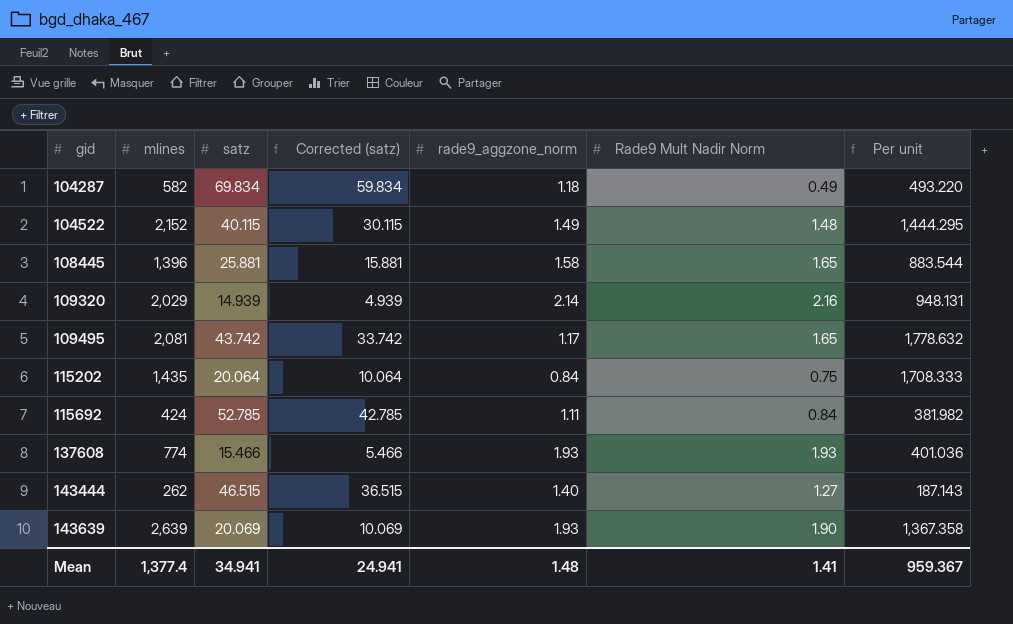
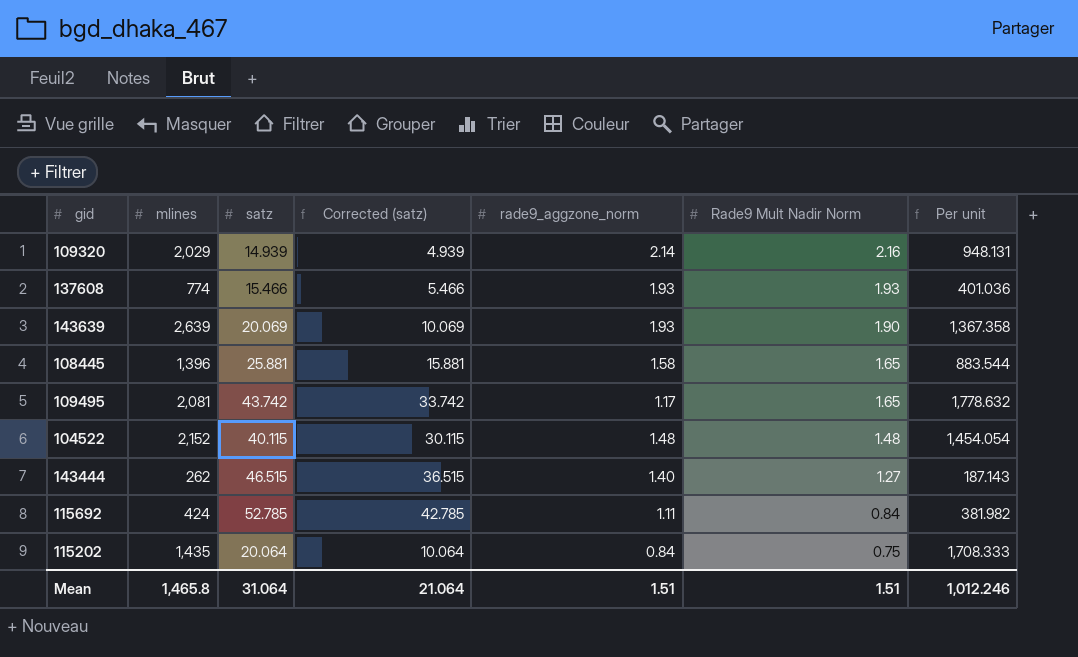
row order: gid ascending -> Rade9 Mult Nadir Norm descending
row 104287: 582 | 69.834 | 59.834 | 1.18 | 0.49 | 493.220 -> none
104522 | rade9_aggzone_norm: 1.49 -> 1.48
104522 | Per unit: 1,444.295 -> 1,454.054
Mean | mlines: 1,377.4 -> 1,465.8
Mean | satz: 34.941 -> 31.064
Mean | Corrected (satz): 24.941 -> 21.064
Mean | rade9_aggzone_norm: 1.48 -> 1.51
Mean | Rade9 Mult Nadir Norm: 1.41 -> 1.51
Mean | Per unit: 959.367 -> 1,012.246

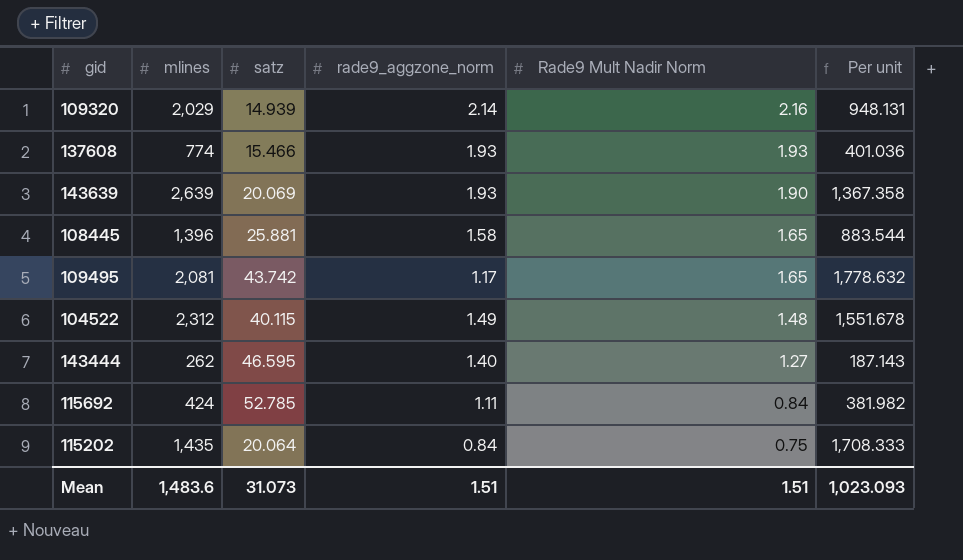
column Corrected (satz) | formula: [satz] - 10 -> none
104522 | mlines: 2,152 -> 2,312
104522 | rade9_aggzone_norm: 1.48 -> 1.49
104522 | Per unit: 1,454.054 -> 1,551.678
143444 | satz: 46.515 -> 46.595
Mean | mlines: 1,465.8 -> 1,483.6
Mean | satz: 31.064 -> 31.073
Mean | Per unit: 1,012.246 -> 1,023.093

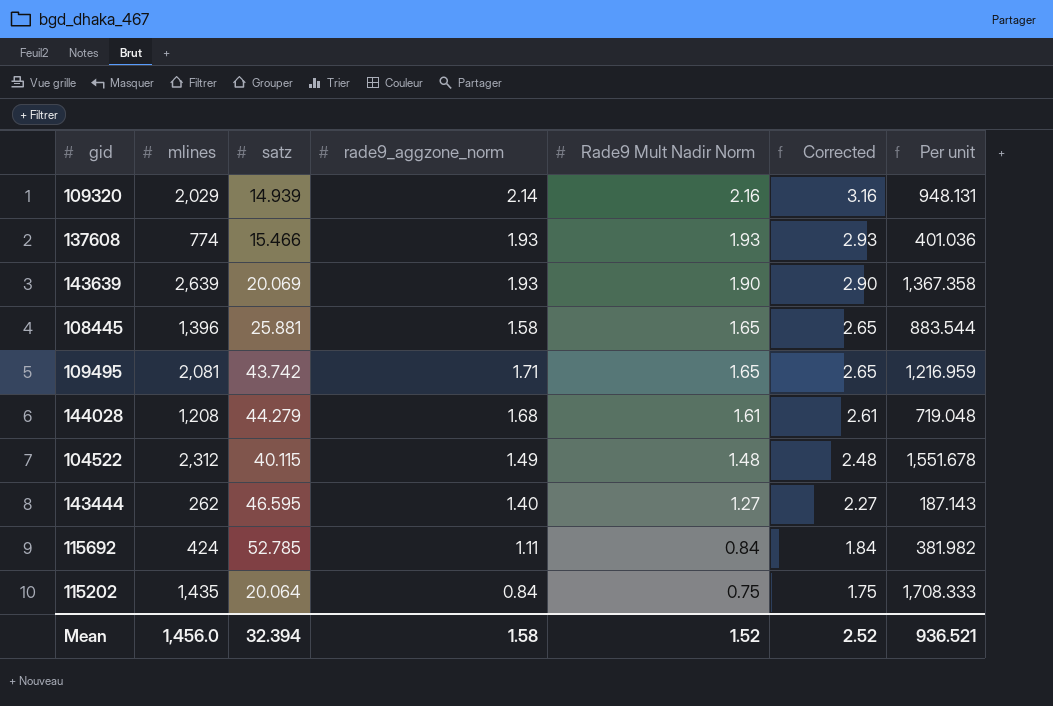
column Corrected | formula: none -> [Rade9 Mult Nadir Norm] + 1
109495 | rade9_aggzone_norm: 1.17 -> 1.71
109495 | Per unit: 1,778.632 -> 1,216.959
row 144028: none -> 1,208 | 44.279 | 1.68 | 1.61 | 2.61 | 719.048
Mean | mlines: 1,483.6 -> 1,456.0
Mean | satz: 31.073 -> 32.394
Mean | rade9_aggzone_norm: 1.51 -> 1.58
Mean | Rade9 Mult Nadir Norm: 1.51 -> 1.52
Mean | Per unit: 1,023.093 -> 936.521

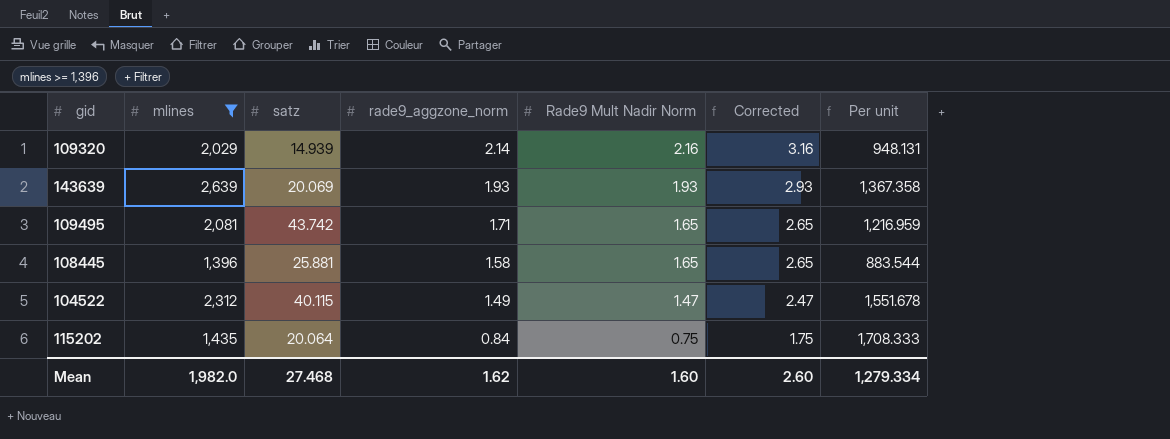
filter: none -> mlines >= 1,396
row order: Rade9 Mult Nadir Norm descending -> rade9_aggzone_norm descending
143639 | Rade9 Mult Nadir Norm: 1.90 -> 1.93
143639 | Corrected: 2.90 -> 2.93
104522 | Rade9 Mult Nadir Norm: 1.48 -> 1.47
104522 | Corrected: 2.48 -> 2.47
Mean | mlines: 1,456.0 -> 1,982.0
Mean | satz: 32.394 -> 27.468
Mean | rade9_aggzone_norm: 1.58 -> 1.62
Mean | Rade9 Mult Nadir Norm: 1.52 -> 1.60
Mean | Corrected: 2.52 -> 2.60
Mean | Per unit: 936.521 -> 1,279.334

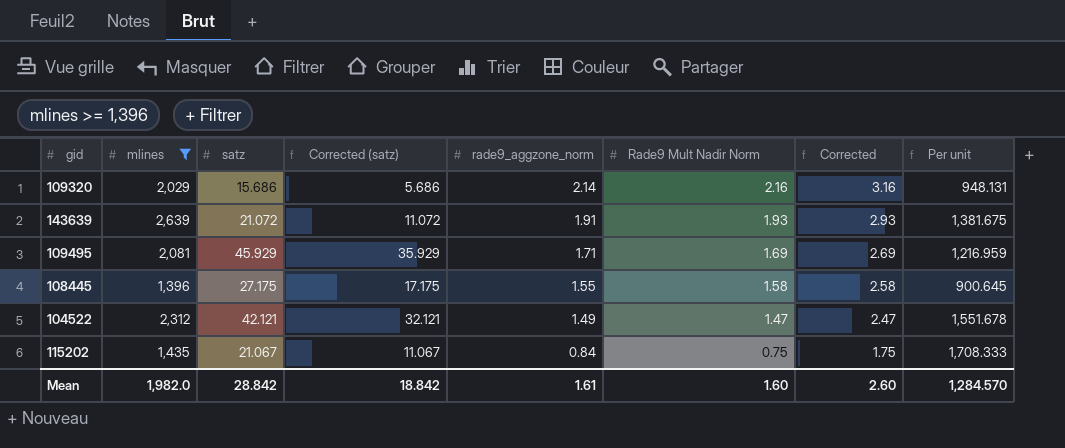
column Corrected (satz) | formula: none -> [satz] - 10
109320 | satz: 14.939 -> 15.686
143639 | satz: 20.069 -> 21.072
143639 | rade9_aggzone_norm: 1.93 -> 1.91
143639 | Per unit: 1,367.358 -> 1,381.675
109495 | satz: 43.742 -> 45.929
109495 | Rade9 Mult Nadir Norm: 1.65 -> 1.69
109495 | Corrected: 2.65 -> 2.69
108445 | satz: 25.881 -> 27.175
108445 | rade9_aggzone_norm: 1.58 -> 1.55
108445 | Rade9 Mult Nadir Norm: 1.65 -> 1.58
108445 | Corrected: 2.65 -> 2.58
108445 | Per unit: 883.544 -> 900.645
104522 | satz: 40.115 -> 42.121
115202 | satz: 20.064 -> 21.067
Mean | satz: 27.468 -> 28.842
Mean | rade9_aggzone_norm: 1.62 -> 1.61
Mean | Per unit: 1,279.334 -> 1,284.570

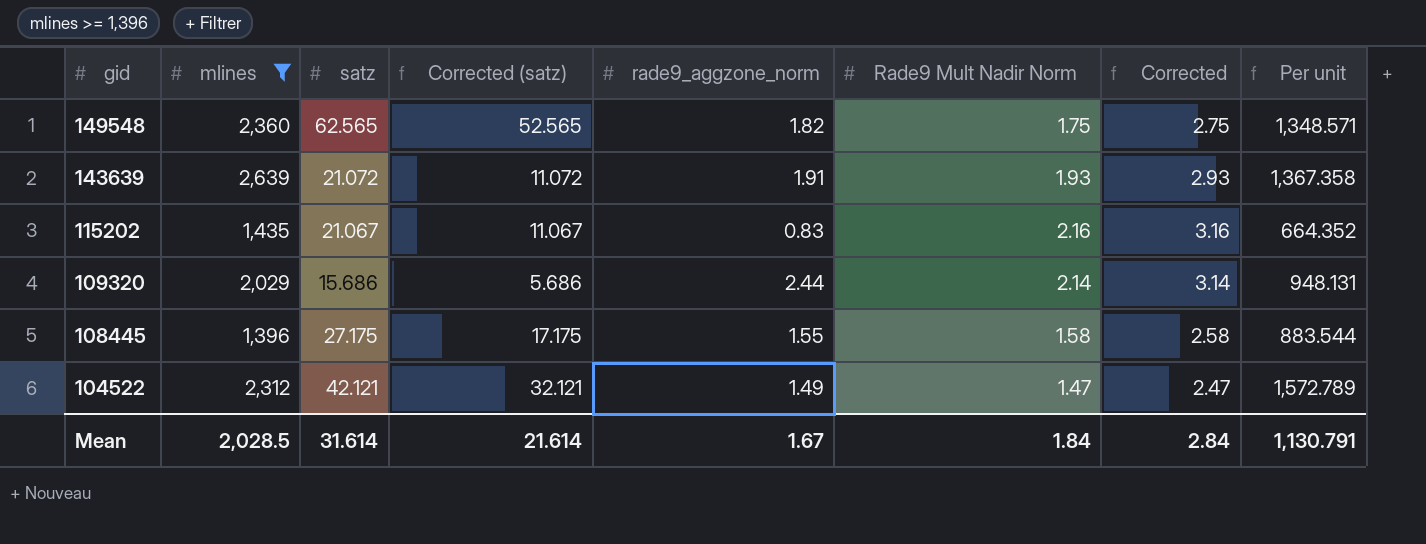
row order: rade9_aggzone_norm descending -> gid descending
column Per unit | formula: [mlines] / [rade9_aggzone_norm] -> [mlines] / [Rade9 Mult Nadir Norm]
row 109495: 2,081 | 45.929 | 35.929 | 1.71 | 1.69 | 2.69 | 1,216.959 -> none
row 149548: none -> 2,360 | 62.565 | 52.565 | 1.82 | 1.75 | 2.75 | 1,348.571
115202 | rade9_aggzone_norm: 0.84 -> 0.83
115202 | Rade9 Mult Nadir Norm: 0.75 -> 2.16
115202 | Corrected: 1.75 -> 3.16
109320 | rade9_aggzone_norm: 2.14 -> 2.44
109320 | Rade9 Mult Nadir Norm: 2.16 -> 2.14
109320 | Corrected: 3.16 -> 3.14
Mean | mlines: 1,982.0 -> 2,028.5
Mean | satz: 28.842 -> 31.614
Mean | Corrected (satz): 18.842 -> 21.614
Mean | rade9_aggzone_norm: 1.61 -> 1.67
Mean | Rade9 Mult Nadir Norm: 1.60 -> 1.84
Mean | Corrected: 2.60 -> 2.84
Mean | Per unit: 1,284.570 -> 1,130.791

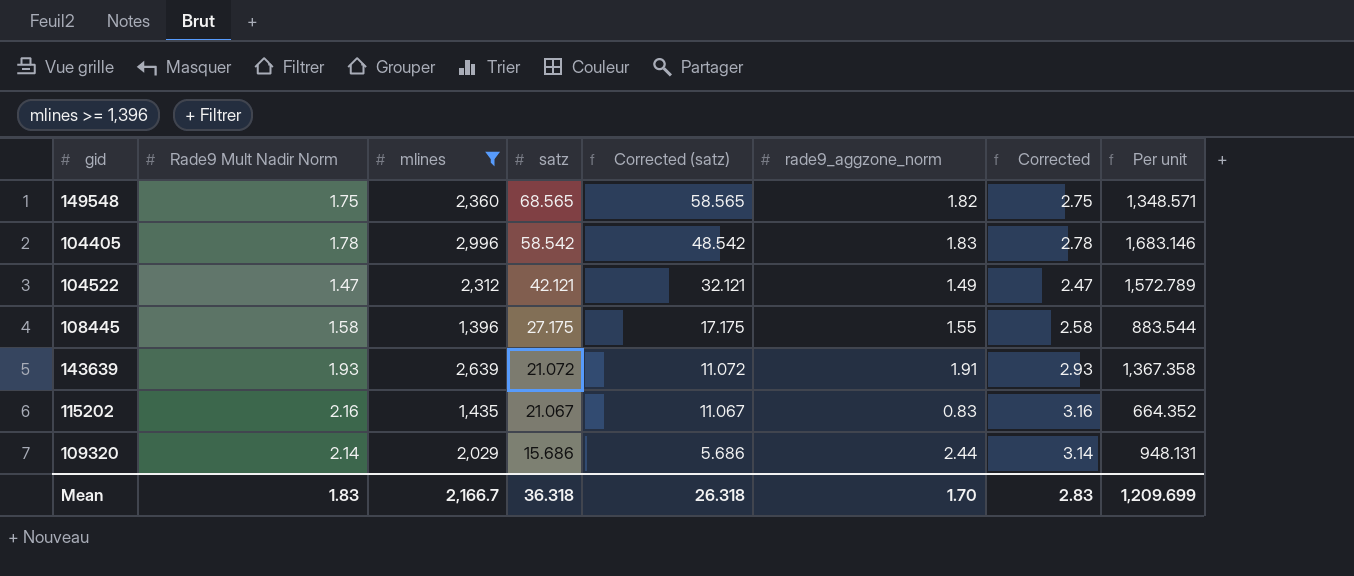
row order: gid descending -> satz descending
column Rade9 Mult Nadir Norm | position: 6 -> 2
149548 | satz: 62.565 -> 68.565
149548 | Corrected (satz): 52.565 -> 58.565
row 104405: none -> 1.78 | 2,996 | 58.542 | 48.542 | 1.83 | 2.78 | 1,683.146
Mean | Rade9 Mult Nadir Norm: 1.84 -> 1.83
Mean | mlines: 2,028.5 -> 2,166.7
Mean | satz: 31.614 -> 36.318
Mean | Corrected (satz): 21.614 -> 26.318
Mean | rade9_aggzone_norm: 1.67 -> 1.70
Mean | Corrected: 2.84 -> 2.83
Mean | Per unit: 1,130.791 -> 1,209.699

